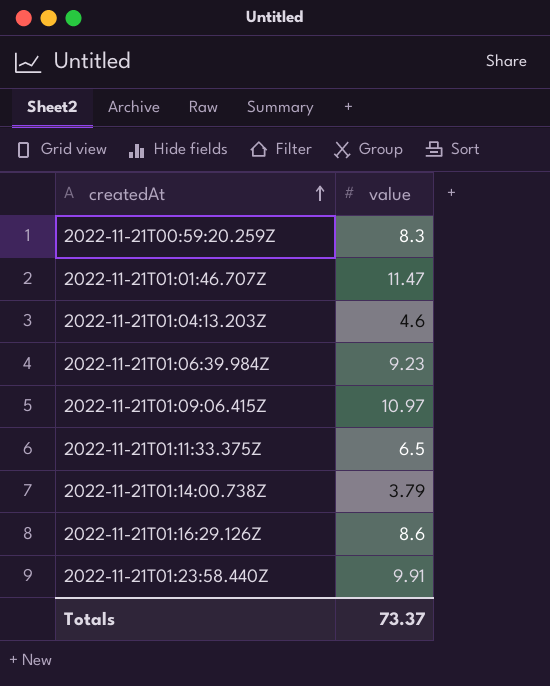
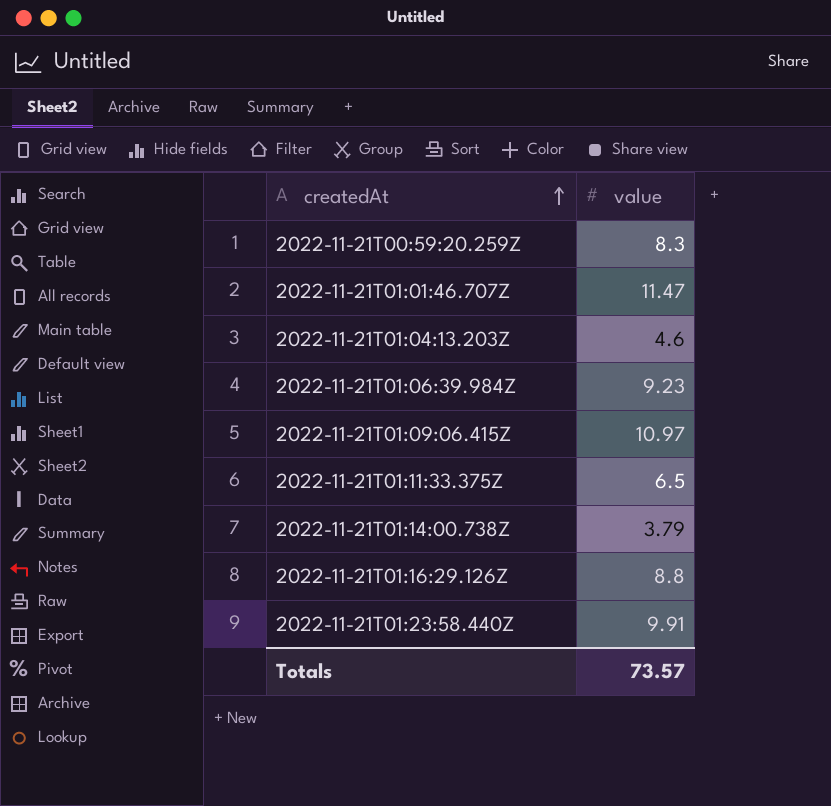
2022-11-21T01:16:29.126Z | value: 8.6 -> 8.8
Totals | value: 73.37 -> 73.57

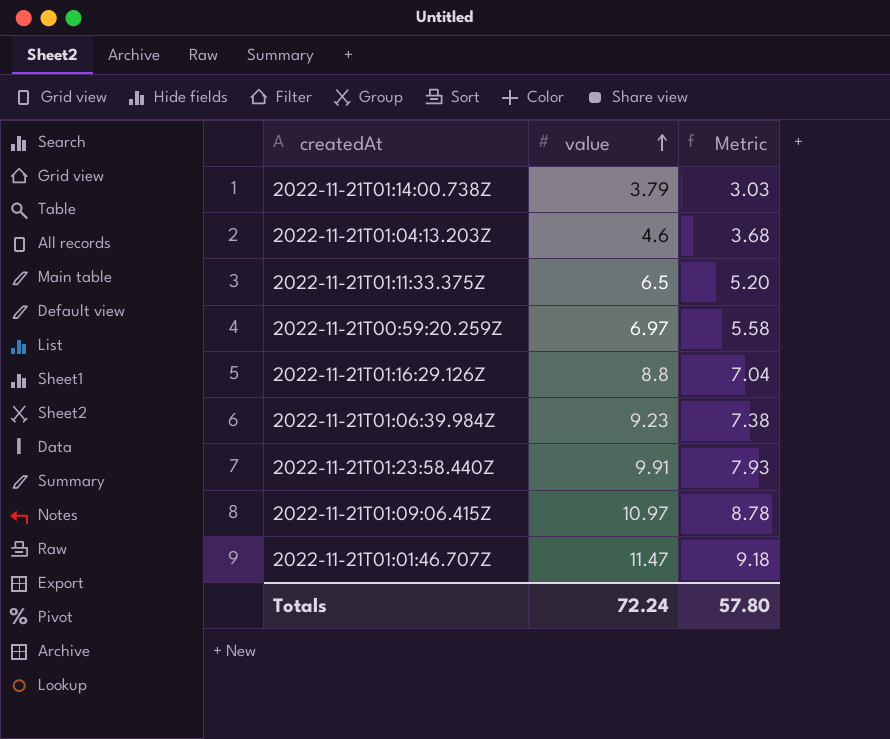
row order: createdAt ascending -> value ascending
column Metric | formula: none -> [value] * 0.8
2022-11-21T00:59:20.259Z | value: 8.3 -> 6.97
Totals | value: 73.57 -> 72.24

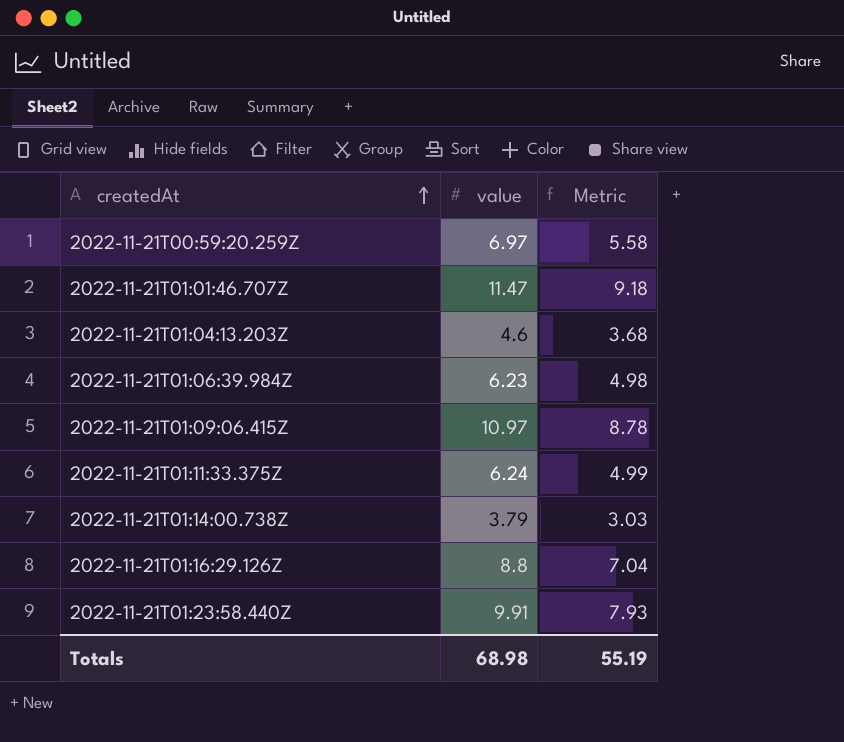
row order: value ascending -> createdAt ascending
2022-11-21T01:06:39.984Z | value: 9.23 -> 6.23
2022-11-21T01:06:39.984Z | Metric: 7.38 -> 4.98
2022-11-21T01:11:33.375Z | value: 6.5 -> 6.24
2022-11-21T01:11:33.375Z | Metric: 5.20 -> 4.99
Totals | value: 72.24 -> 68.98
Totals | Metric: 57.80 -> 55.19

